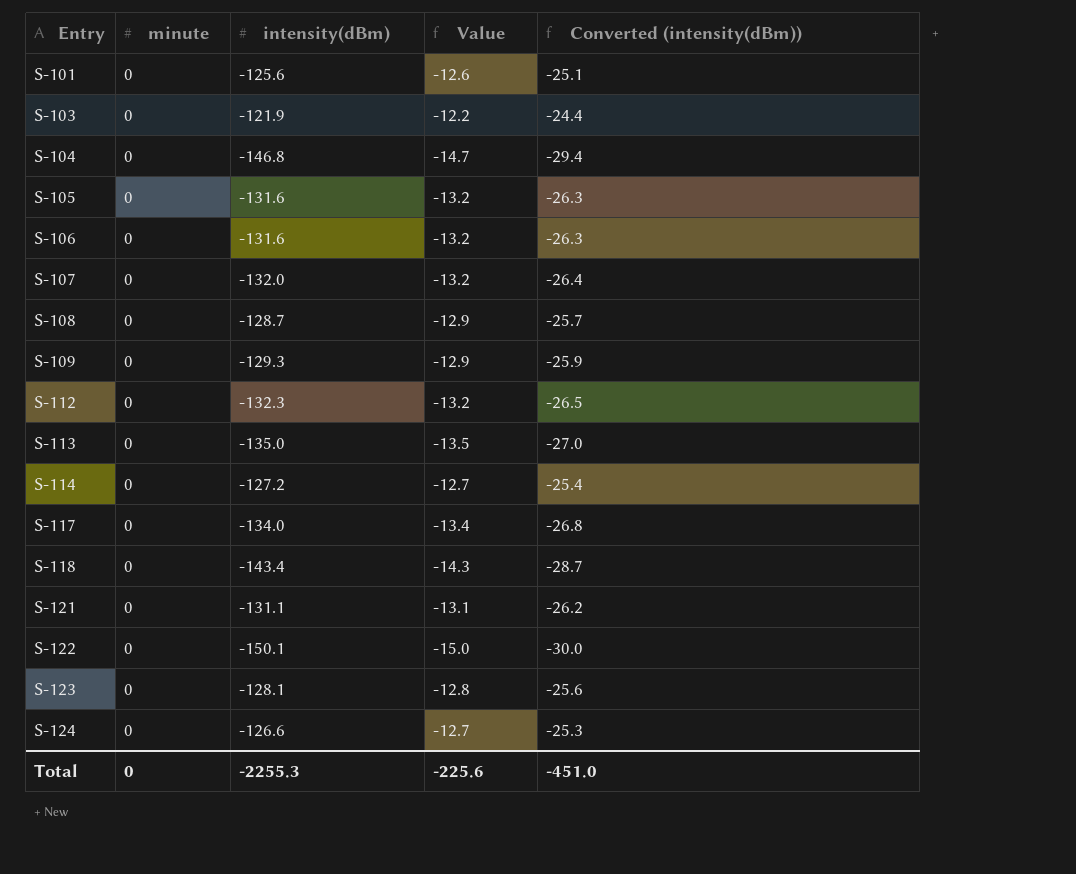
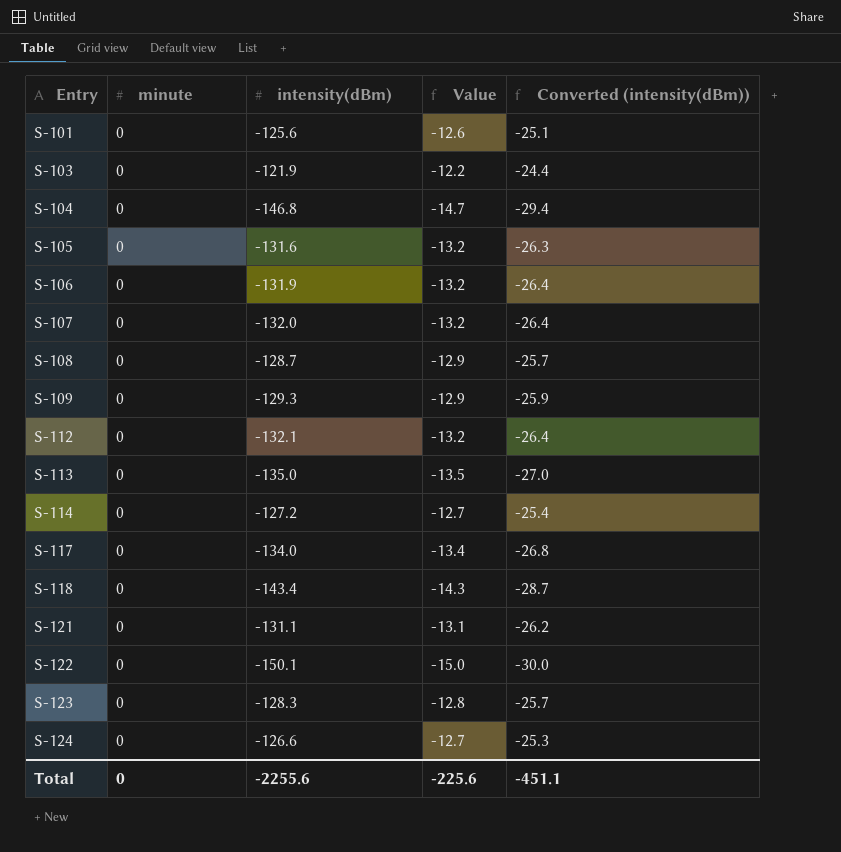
S-106 | intensity(dBm): -131.6 -> -131.9
S-106 | Converted (intensity(dBm)): -26.3 -> -26.4
S-112 | intensity(dBm): -132.3 -> -132.1
S-112 | Converted (intensity(dBm)): -26.5 -> -26.4
S-123 | intensity(dBm): -128.1 -> -128.3
S-123 | Converted (intensity(dBm)): -25.6 -> -25.7
Total | intensity(dBm): -2255.3 -> -2255.6
Total | Converted (intensity(dBm)): -451.0 -> -451.1

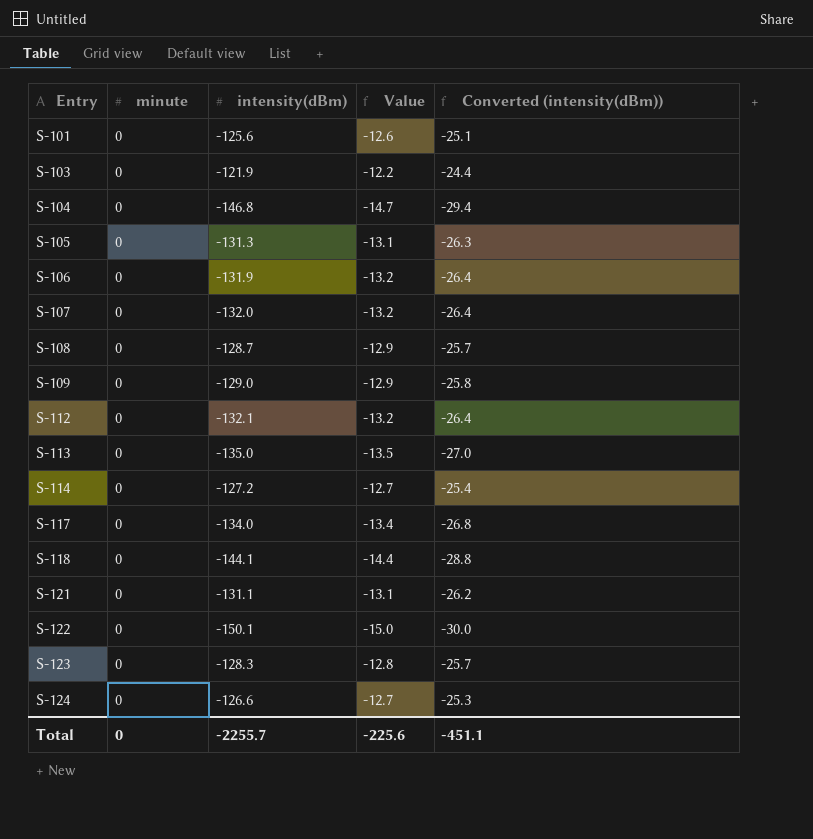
S-105 | intensity(dBm): -131.6 -> -131.3
S-105 | Value: -13.2 -> -13.1
S-109 | intensity(dBm): -129.3 -> -129.0
S-109 | Converted (intensity(dBm)): -25.9 -> -25.8
S-118 | intensity(dBm): -143.4 -> -144.1
S-118 | Value: -14.3 -> -14.4
S-118 | Converted (intensity(dBm)): -28.7 -> -28.8
Total | intensity(dBm): -2255.6 -> -2255.7

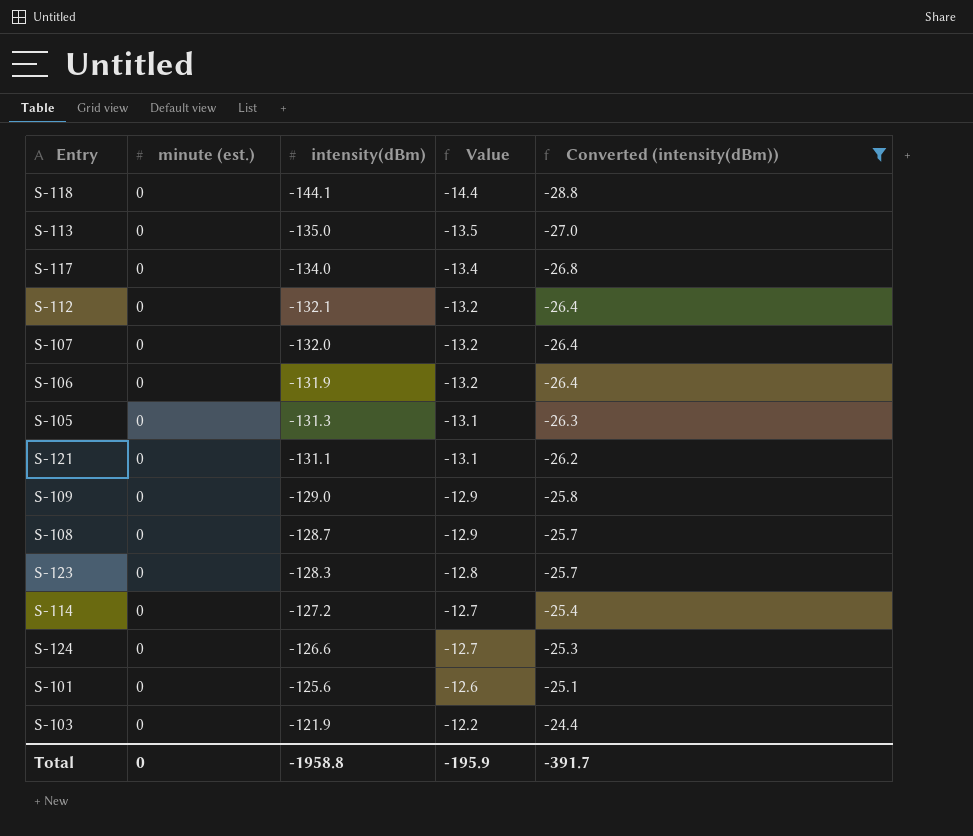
filter: none -> Converted (intensity(dBm)) >= -28.8
row order: Entry ascending -> intensity(dBm) ascending
column name: minute -> minute (est.)
Total | intensity(dBm): -2255.7 -> -1958.8
Total | Value: -225.6 -> -195.9
Total | Converted (intensity(dBm)): -451.1 -> -391.7

